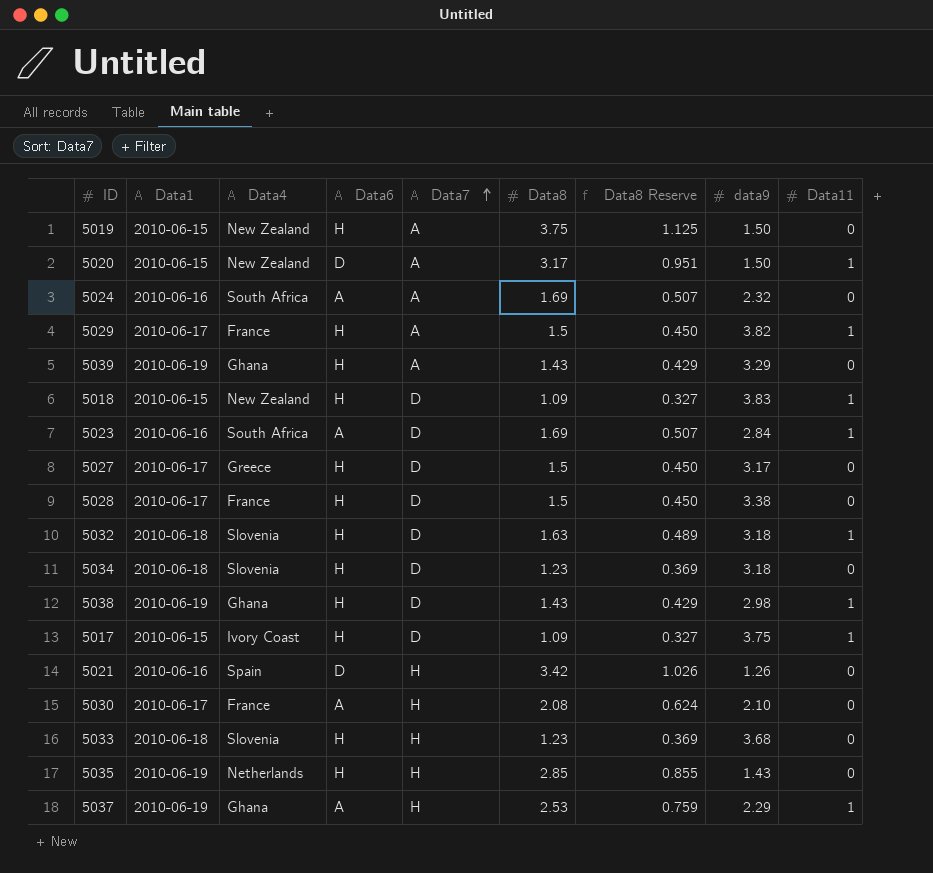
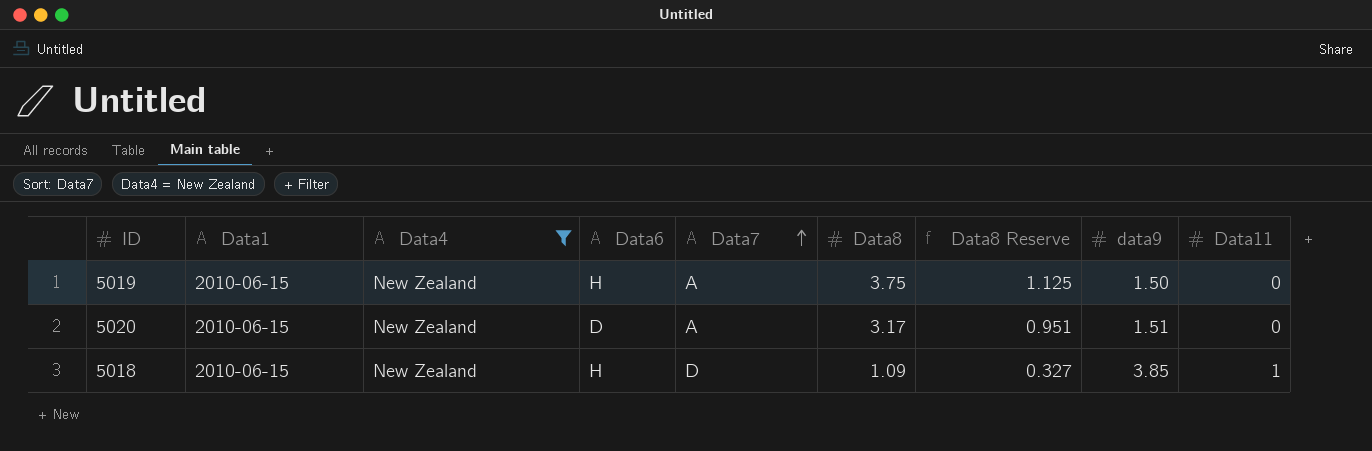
filter: none -> Data4 = New Zealand
5020 | data9: 1.50 -> 1.51
5020 | Data11: 1 -> 0
5018 | data9: 3.83 -> 3.85

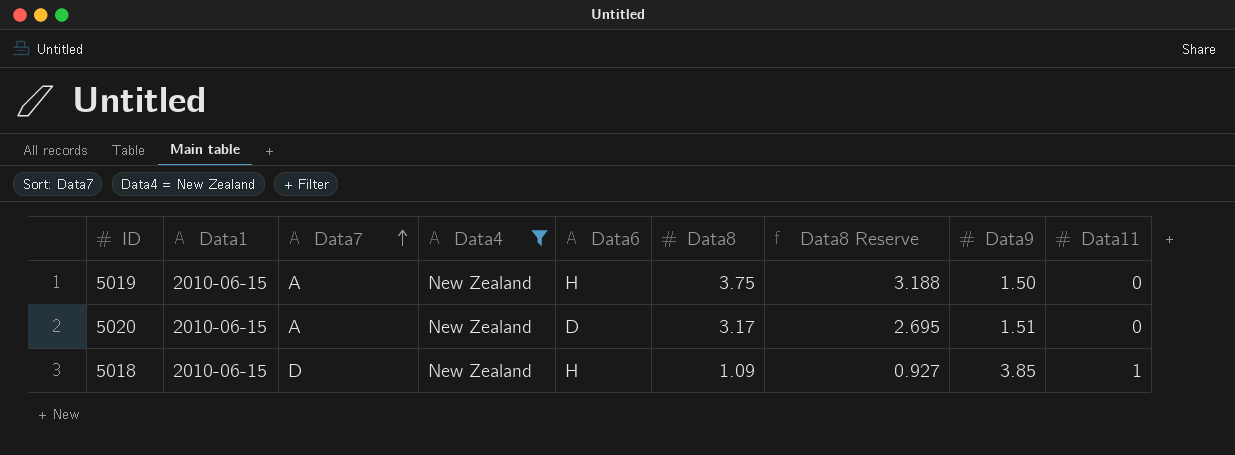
column Data7 | position: 5 -> 3
column Data8 Reserve | formula: [Data8] * 0.3 -> [Data8] * 0.85
column name: data9 -> Data9

